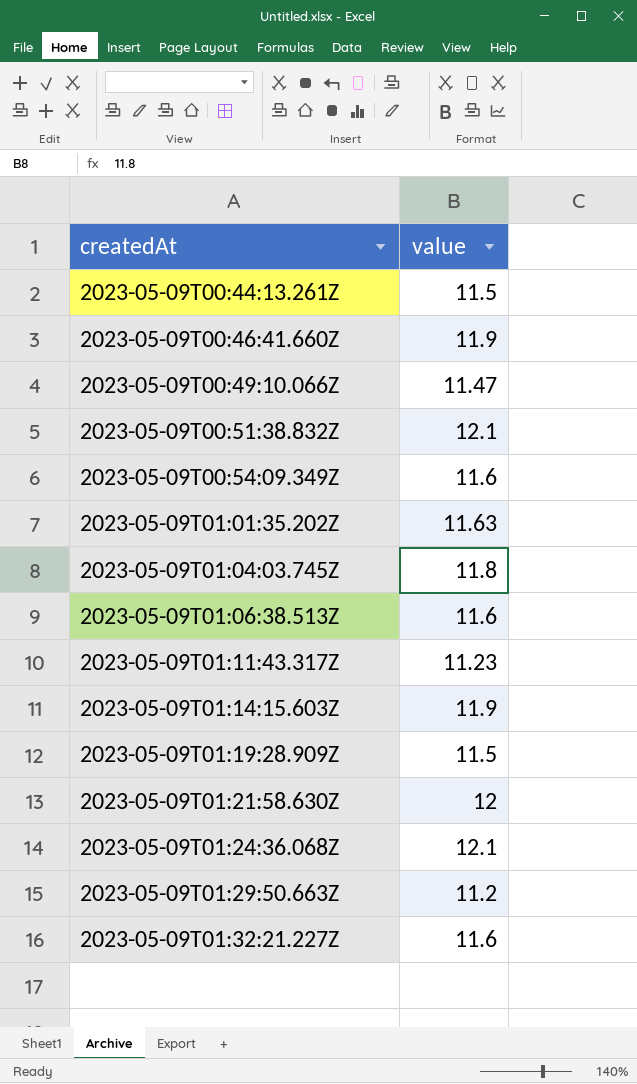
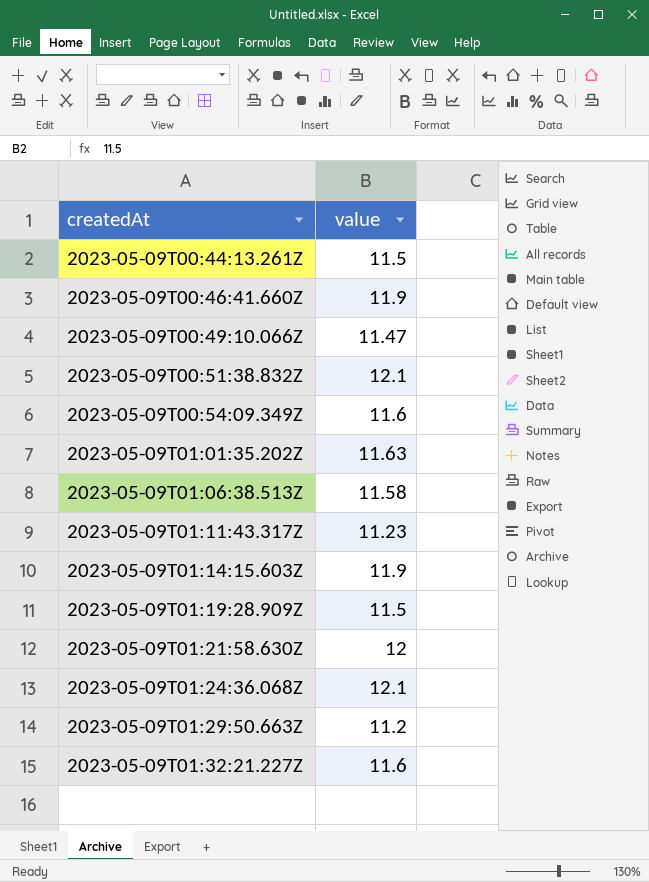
row 2023-05-09T01:04:03.745Z: 11.8 -> none
2023-05-09T01:06:38.513Z | value: 11.6 -> 11.58

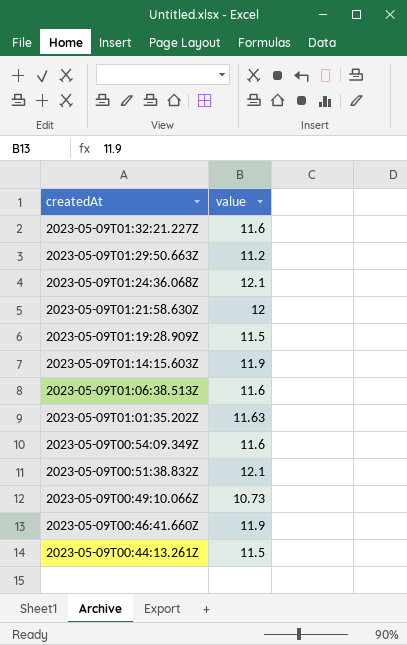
row order: createdAt ascending -> createdAt descending
row 2023-05-09T01:11:43.317Z: 11.23 -> none
2023-05-09T01:06:38.513Z | value: 11.58 -> 11.6
2023-05-09T00:49:10.066Z | value: 11.47 -> 10.73

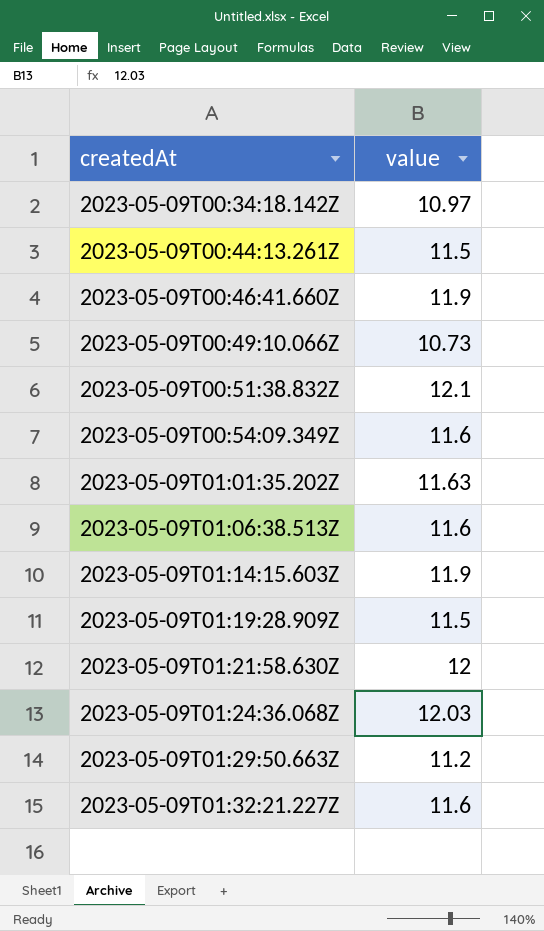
row order: createdAt descending -> createdAt ascending
row 2023-05-09T00:34:18.142Z: none -> 10.97
2023-05-09T01:24:36.068Z | value: 12.1 -> 12.03

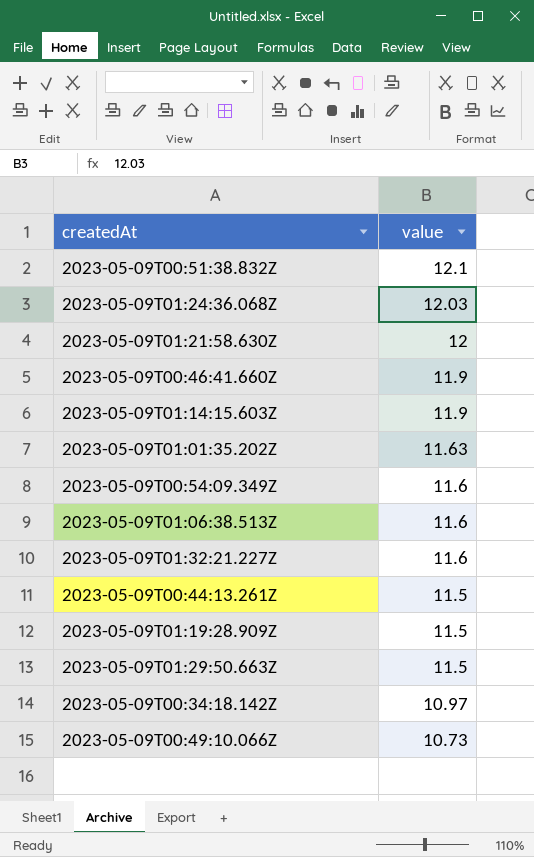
row order: createdAt ascending -> value descending
2023-05-09T01:29:50.663Z | value: 11.2 -> 11.5

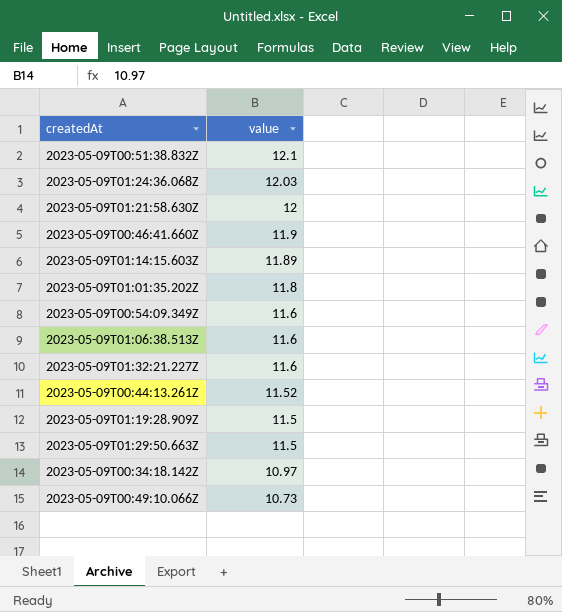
2023-05-09T01:14:15.603Z | value: 11.9 -> 11.89
2023-05-09T01:01:35.202Z | value: 11.63 -> 11.8
2023-05-09T00:44:13.261Z | value: 11.5 -> 11.52

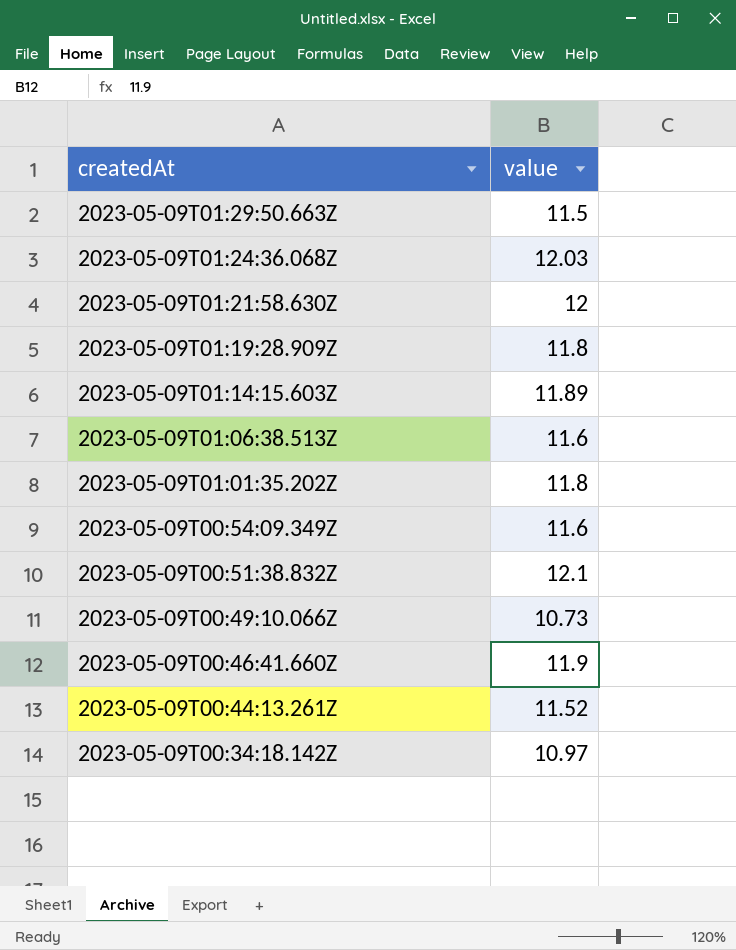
row order: value descending -> createdAt descending
row 2023-05-09T01:32:21.227Z: 11.6 -> none
2023-05-09T01:19:28.909Z | value: 11.5 -> 11.8

